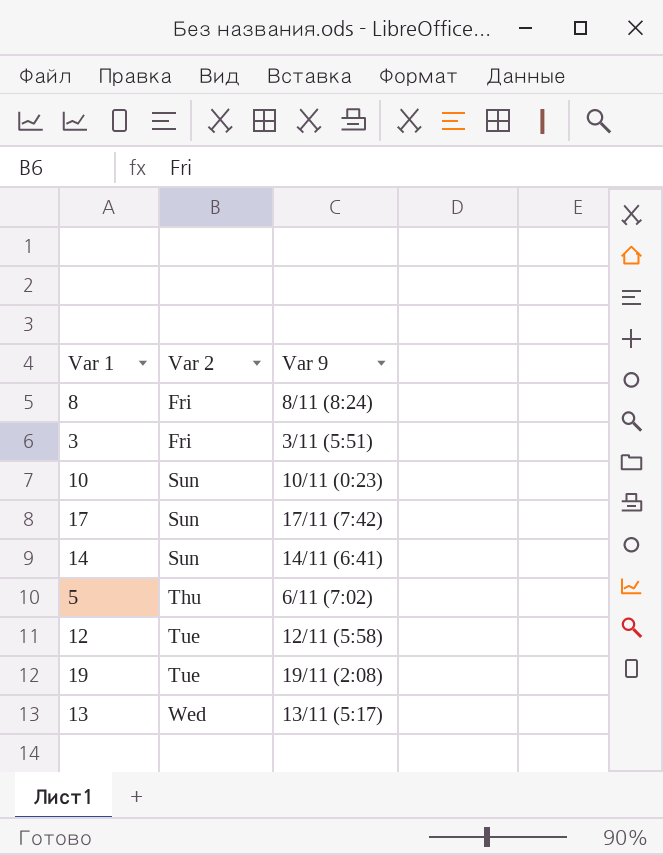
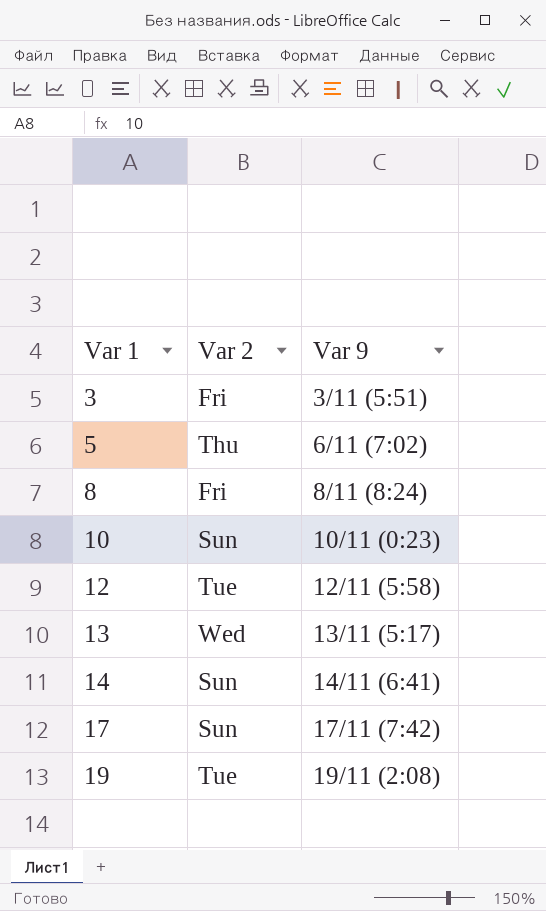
row order: Var 2 ascending -> Var 1 ascending

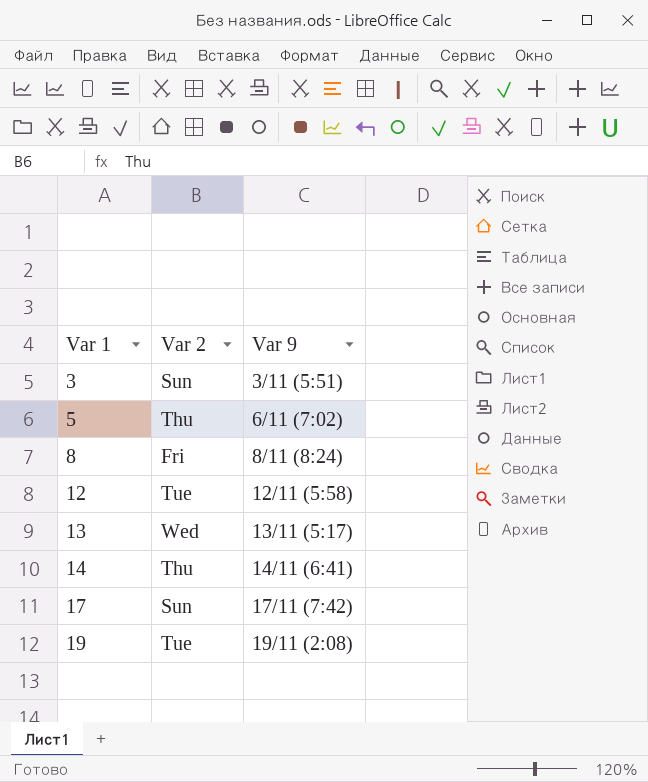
row 10: Sun | 10/11 (0:23) -> none
3 | Var 2: Fri -> Sun
14 | Var 2: Sun -> Thu

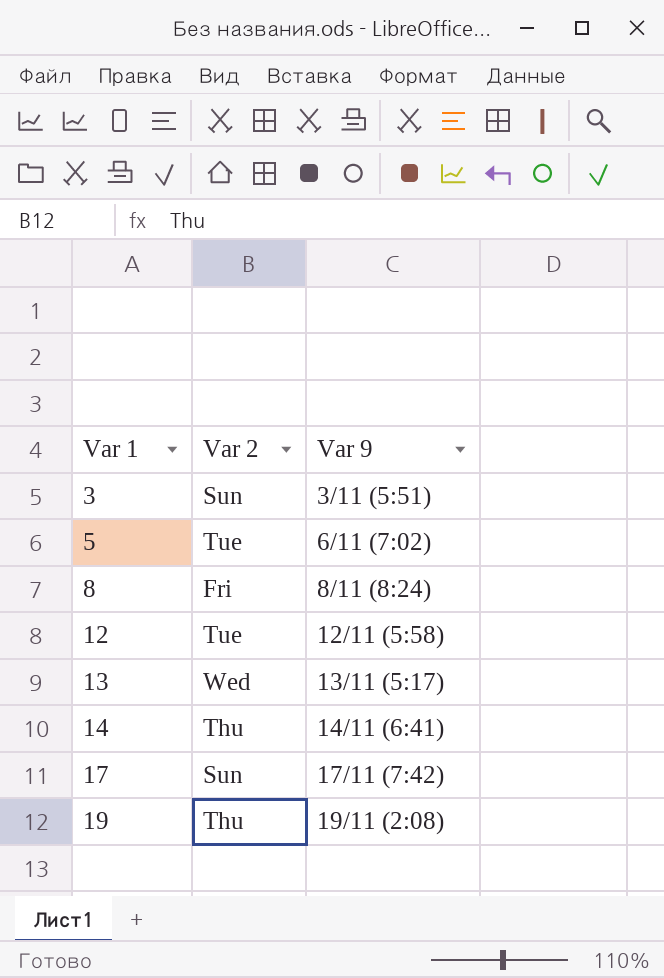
5 | Var 2: Thu -> Tue
19 | Var 2: Tue -> Thu

